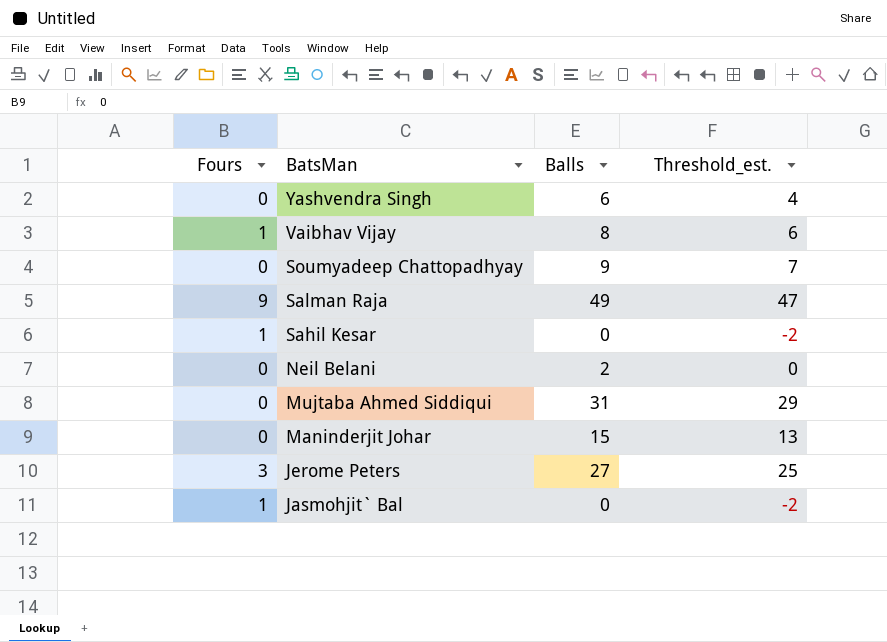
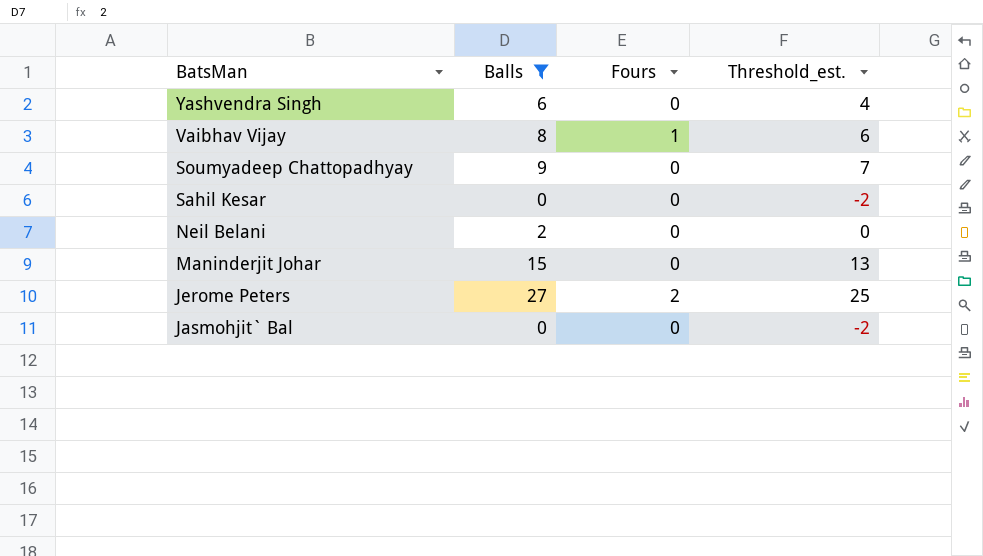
filter: none -> Balls <= 27
column Fours | position: 1 -> 3
Sahil Kesar | Fours: 1 -> 0
Jerome Peters | Fours: 3 -> 2
Jasmohjit` Bal | Fours: 1 -> 0

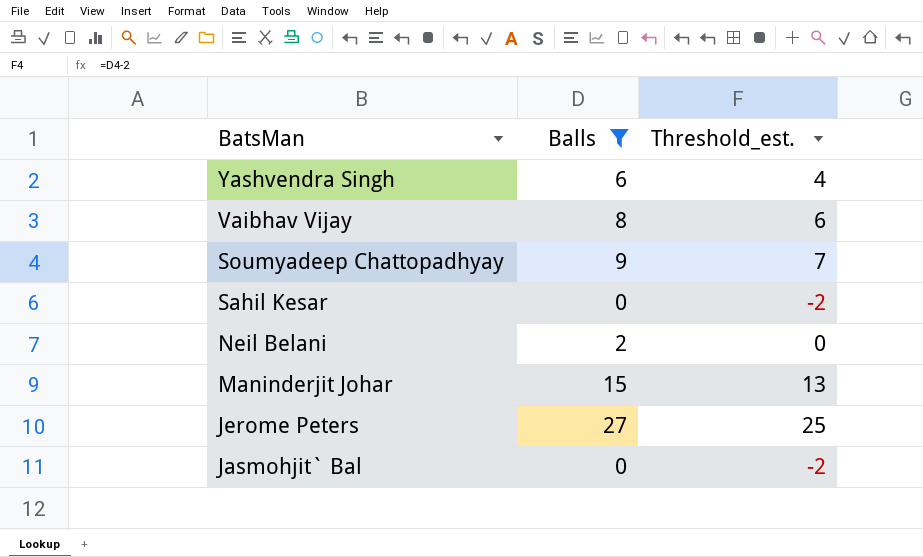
column Fours | position: 3 -> none

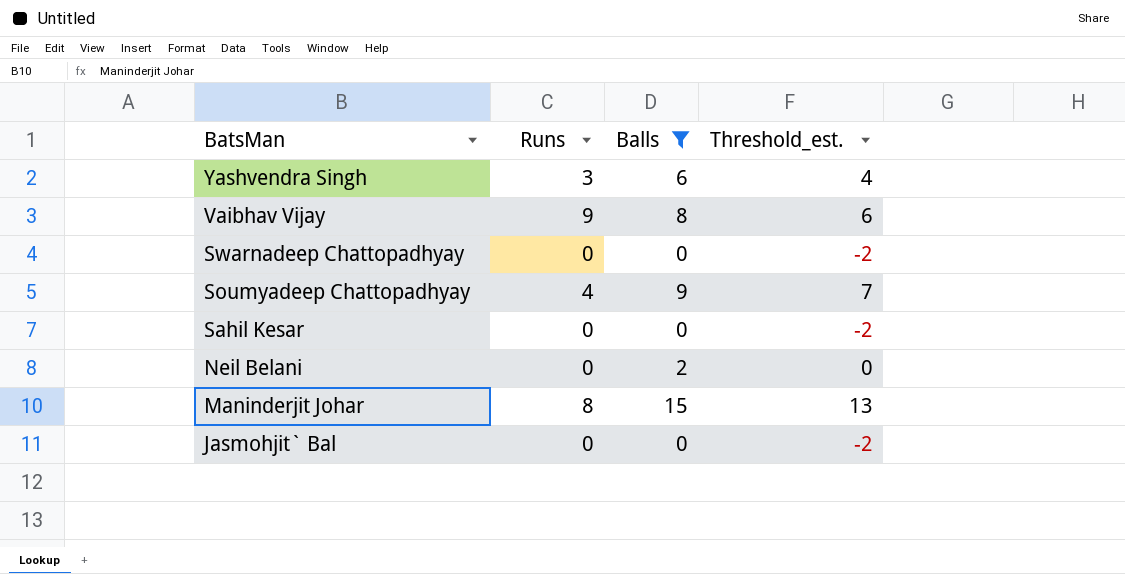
column Runs | position: none -> 2
row Jerome Peters: 27 | 25 -> none
row Swarnadeep Chattopadhyay: none -> 0 | 0 | -2

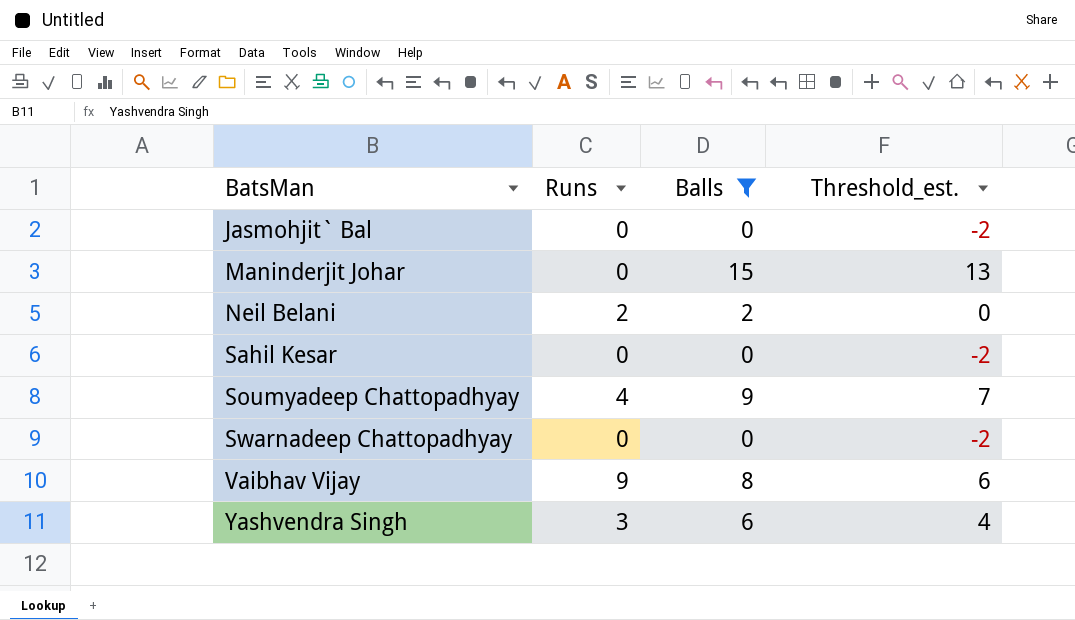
row order: BatsMan descending -> BatsMan ascending
Maninderjit Johar | Runs: 8 -> 0
Neil Belani | Runs: 0 -> 2

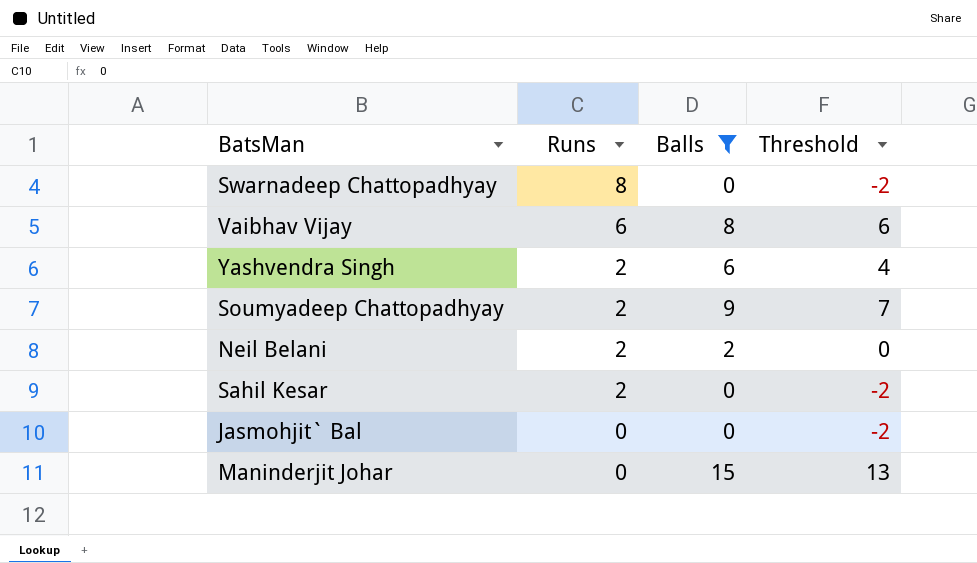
row order: BatsMan ascending -> Runs descending
column name: Threshold_est. -> Threshold
Swarnadeep Chattopadhyay | Runs: 0 -> 8
Vaibhav Vijay | Runs: 9 -> 6
Yashvendra Singh | Runs: 3 -> 2
Soumyadeep Chattopadhyay | Runs: 4 -> 2
Sahil Kesar | Runs: 0 -> 2

